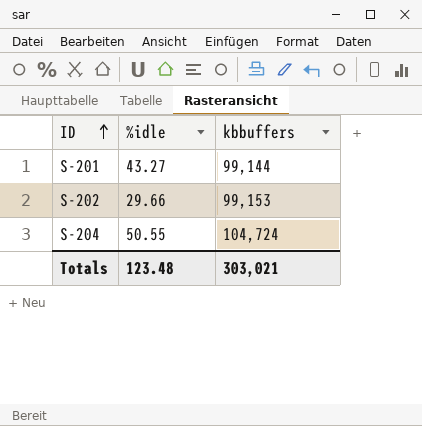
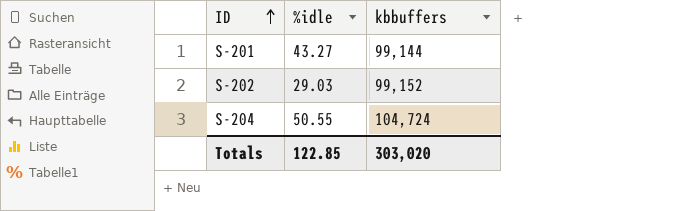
S-202 | %idle: 29.66 -> 29.03
S-202 | kbbuffers: 99,153 -> 99,152
Totals | %idle: 123.48 -> 122.85
Totals | kbbuffers: 303,021 -> 303,020

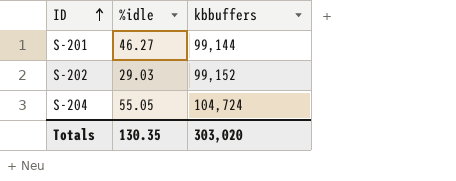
S-201 | %idle: 43.27 -> 46.27
S-204 | %idle: 50.55 -> 55.05
Totals | %idle: 122.85 -> 130.35

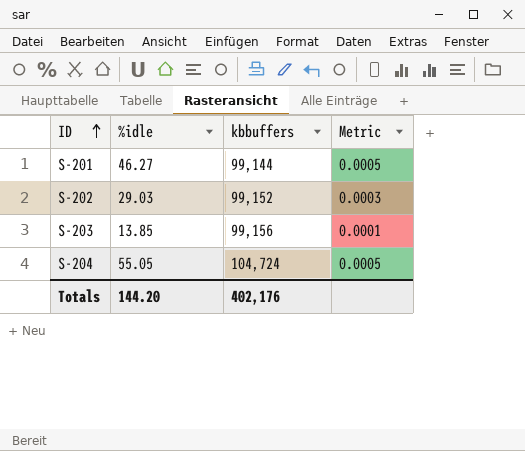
column Metric | formula: none -> [%idle] / [kbbuffers]
row S-203: none -> 13.85 | 99,156 | 0.0001
Totals | %idle: 130.35 -> 144.20
Totals | kbbuffers: 303,020 -> 402,176

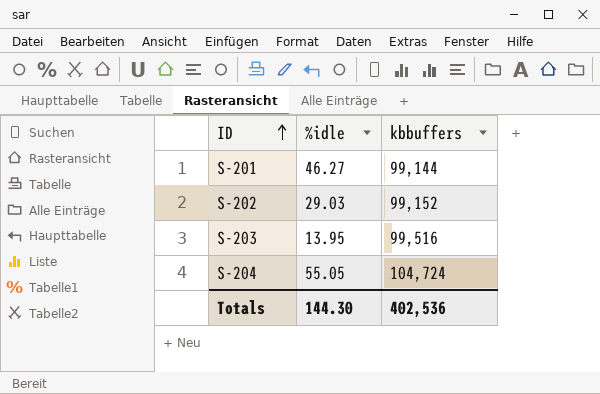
column Metric | formula: [%idle] / [kbbuffers] -> none
S-203 | %idle: 13.85 -> 13.95
S-203 | kbbuffers: 99,156 -> 99,516
Totals | %idle: 144.20 -> 144.30
Totals | kbbuffers: 402,176 -> 402,536

